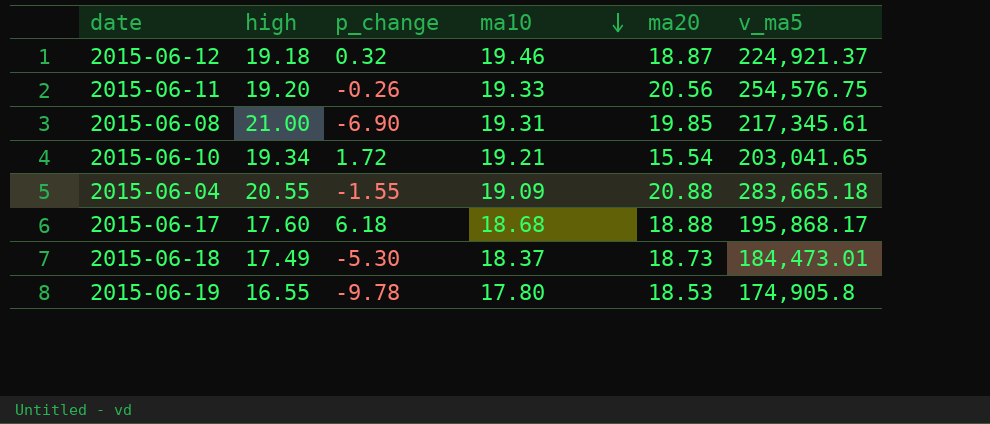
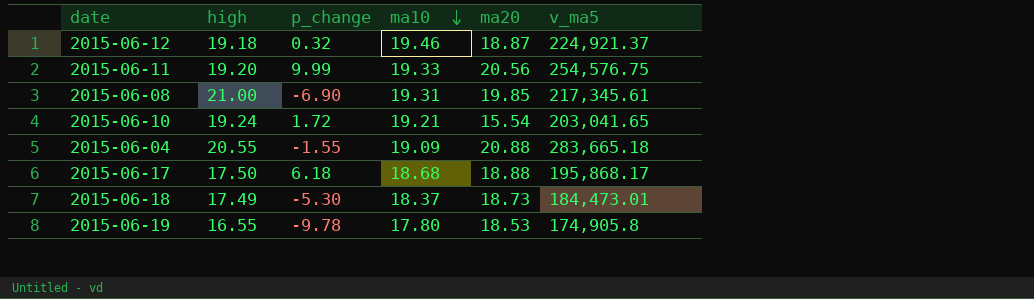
2015-06-11 | p_change: -0.26 -> 9.99
2015-06-10 | high: 19.34 -> 19.24
2015-06-17 | high: 17.60 -> 17.50

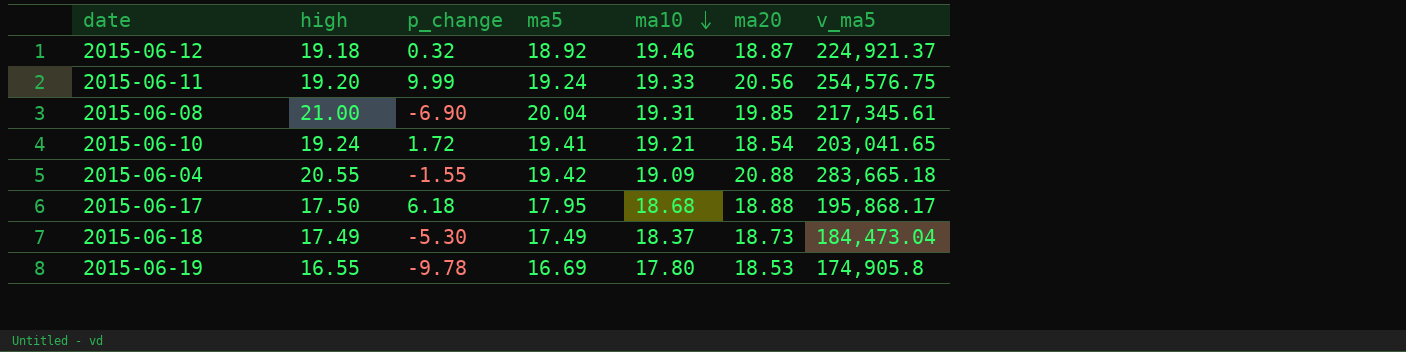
column ma5 | position: none -> 4
2015-06-10 | ma20: 15.54 -> 18.54
2015-06-18 | v_ma5: 184,473.01 -> 184,473.04

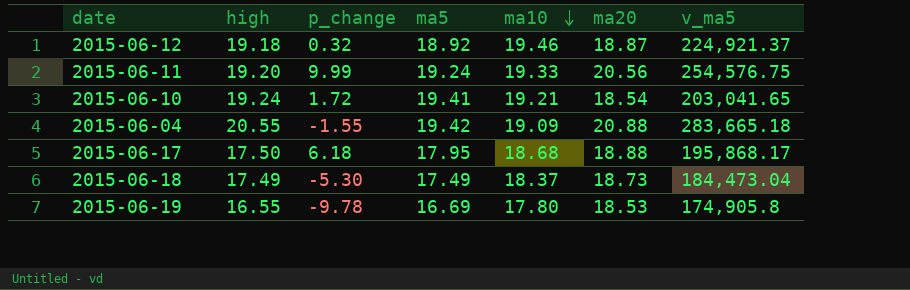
row 2015-06-08: 21.00 | -6.90 | 20.04 | 19.31 | 19.85 | 217,345.61 -> none

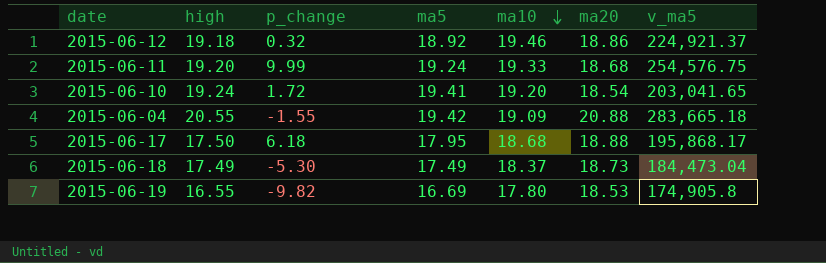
2015-06-12 | ma20: 18.87 -> 18.86
2015-06-11 | ma20: 20.56 -> 18.68
2015-06-10 | ma10: 19.21 -> 19.20
2015-06-19 | p_change: -9.78 -> -9.82

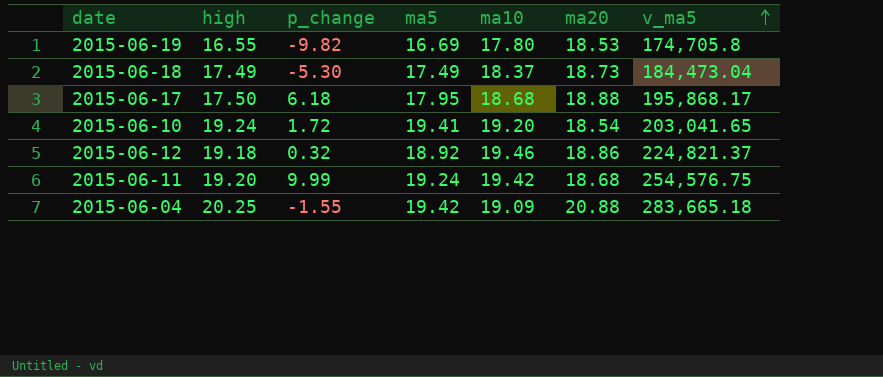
row order: ma10 descending -> v_ma5 ascending
2015-06-19 | v_ma5: 174,905.8 -> 174,705.8
2015-06-12 | v_ma5: 224,921.37 -> 224,821.37
2015-06-11 | ma10: 19.33 -> 19.42
2015-06-04 | high: 20.55 -> 20.25

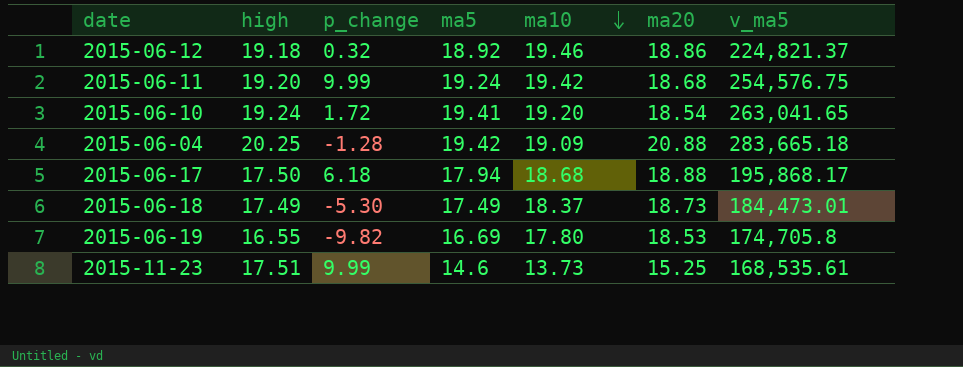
row order: v_ma5 ascending -> ma10 descending
2015-06-10 | v_ma5: 203,041.65 -> 263,041.65
2015-06-04 | p_change: -1.55 -> -1.28
2015-06-17 | ma5: 17.95 -> 17.94
2015-06-18 | v_ma5: 184,473.04 -> 184,473.01
row 2015-11-23: none -> 17.51 | 9.99 | 14.6 | 13.73 | 15.25 | 168,535.61

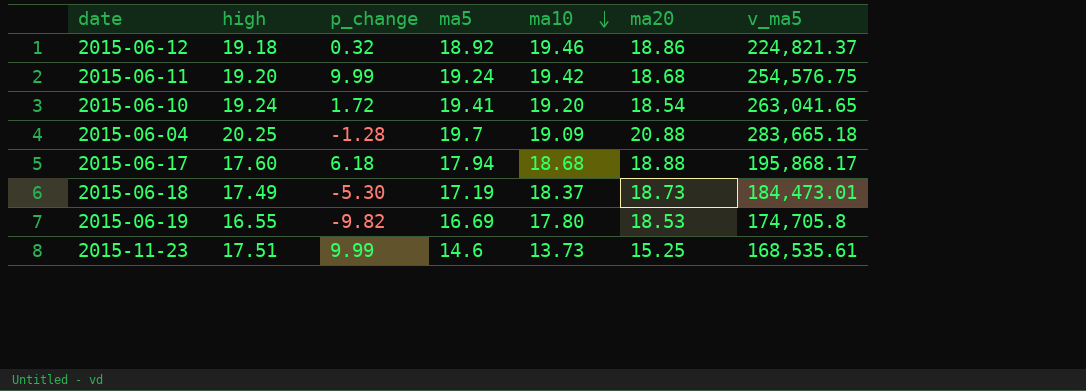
2015-06-04 | ma5: 19.42 -> 19.7
2015-06-17 | high: 17.50 -> 17.60
2015-06-18 | ma5: 17.49 -> 17.19

